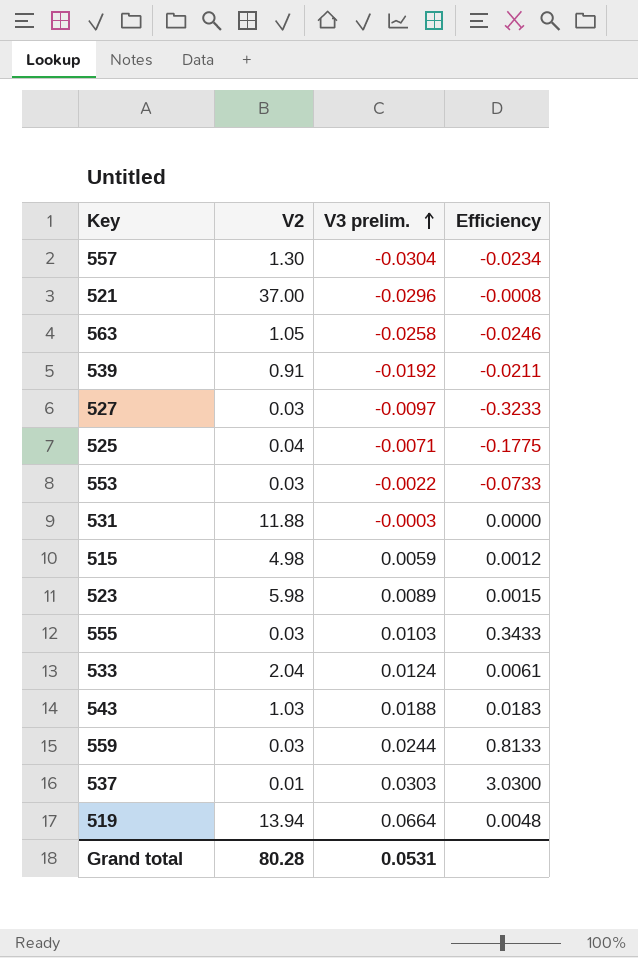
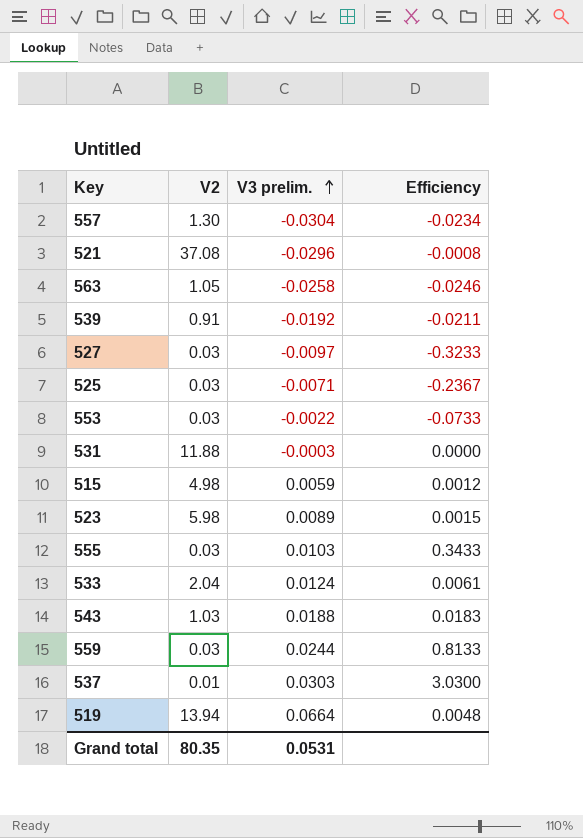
521 | V2: 37.00 -> 37.08
525 | V2: 0.04 -> 0.03
525 | Efficiency: -0.1775 -> -0.2367
Grand total | V2: 80.28 -> 80.35

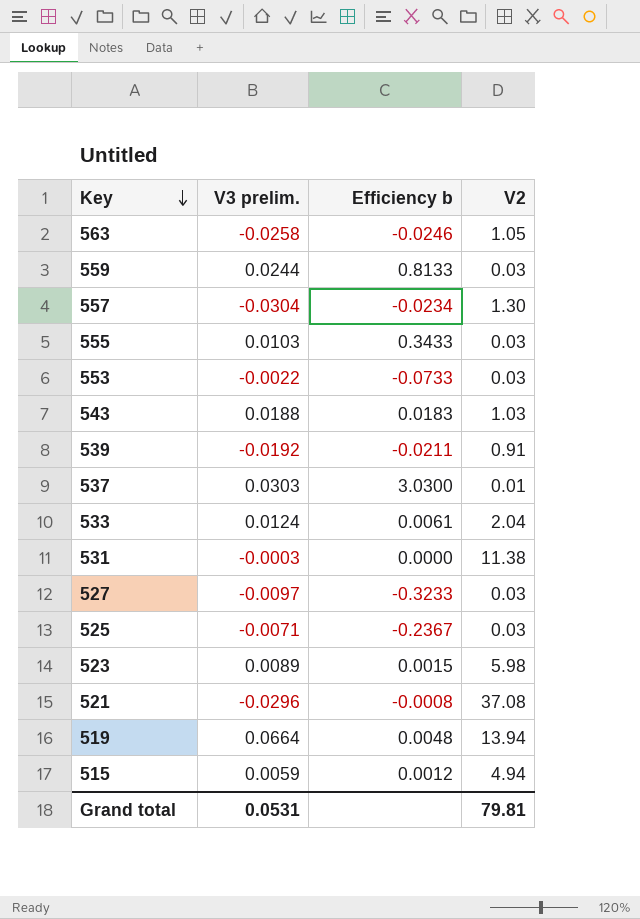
row order: V3 prelim. ascending -> Key descending
column name: Efficiency -> Efficiency b
column V2 | position: 2 -> 4
531 | V2: 11.88 -> 11.38
515 | V2: 4.98 -> 4.94
Grand total | V2: 80.35 -> 79.81

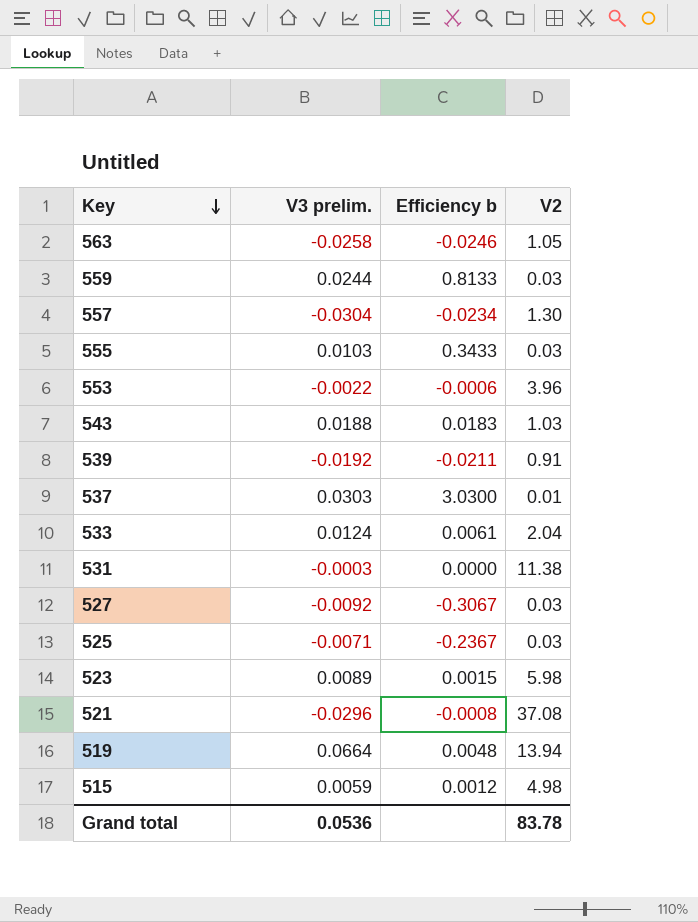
553 | Efficiency b: -0.0733 -> -0.0006
553 | V2: 0.03 -> 3.96
527 | V3 prelim.: -0.0097 -> -0.0092
527 | Efficiency b: -0.3233 -> -0.3067
515 | V2: 4.94 -> 4.98
Grand total | V3 prelim.: 0.0531 -> 0.0536
Grand total | V2: 79.81 -> 83.78

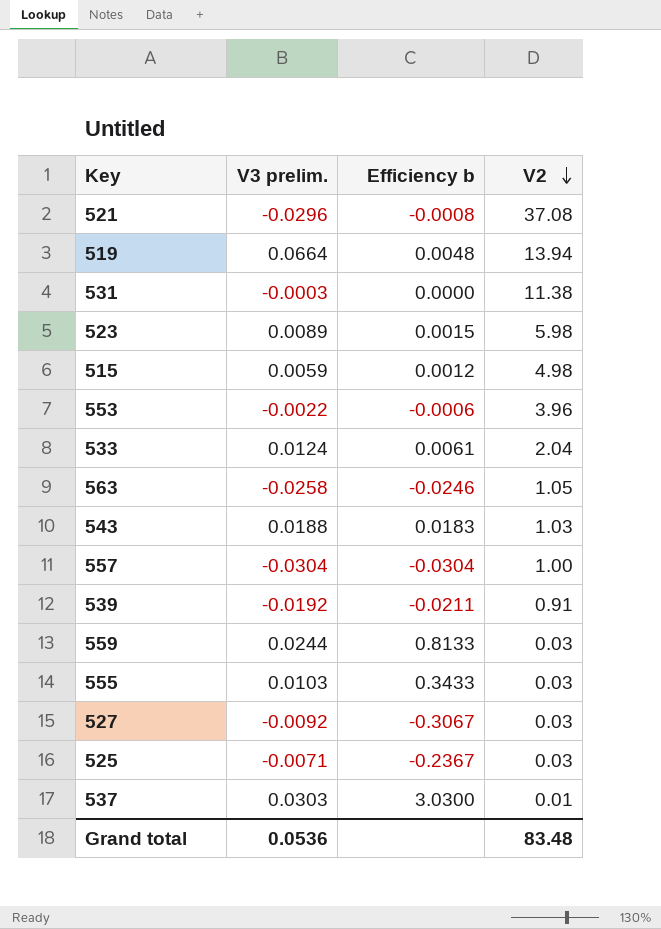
row order: Key descending -> V2 descending
557 | Efficiency b: -0.0234 -> -0.0304
557 | V2: 1.30 -> 1.00
Grand total | V2: 83.78 -> 83.48

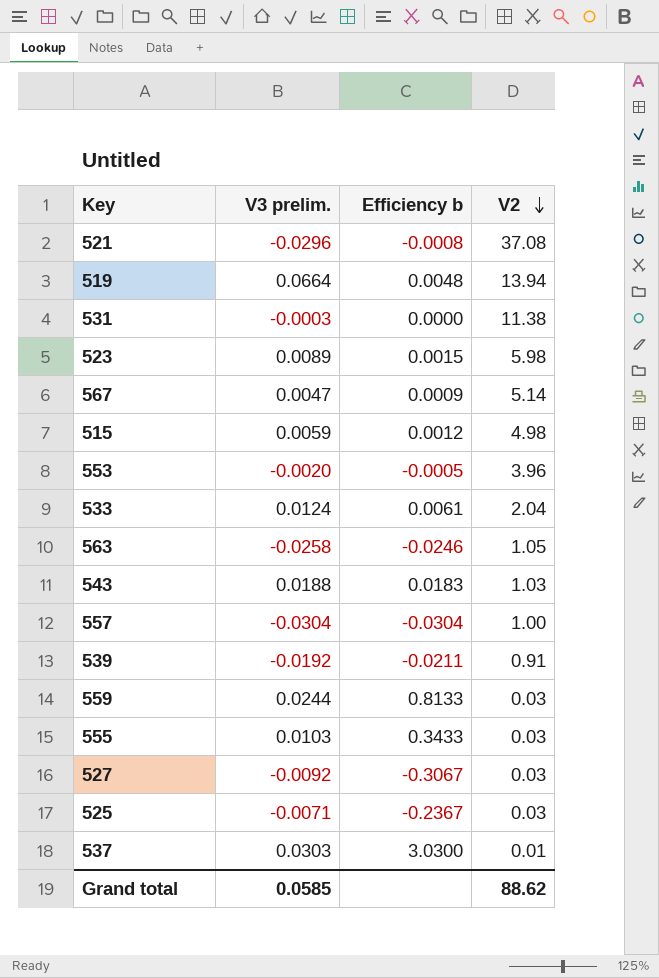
row 567: none -> 0.0047 | 0.0009 | 5.14
553 | V3 prelim.: -0.0022 -> -0.0020
553 | Efficiency b: -0.0006 -> -0.0005
Grand total | V3 prelim.: 0.0536 -> 0.0585
Grand total | V2: 83.48 -> 88.62

